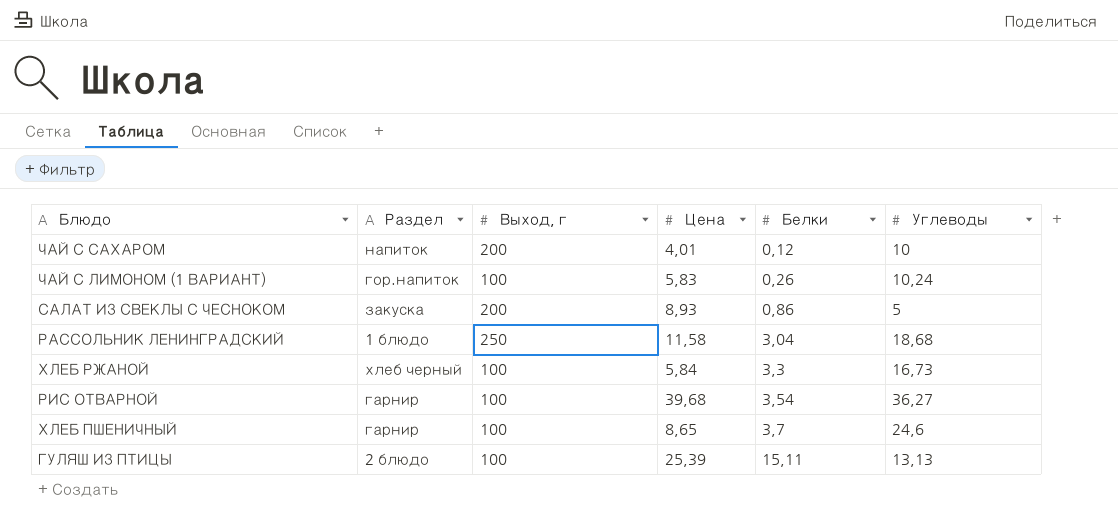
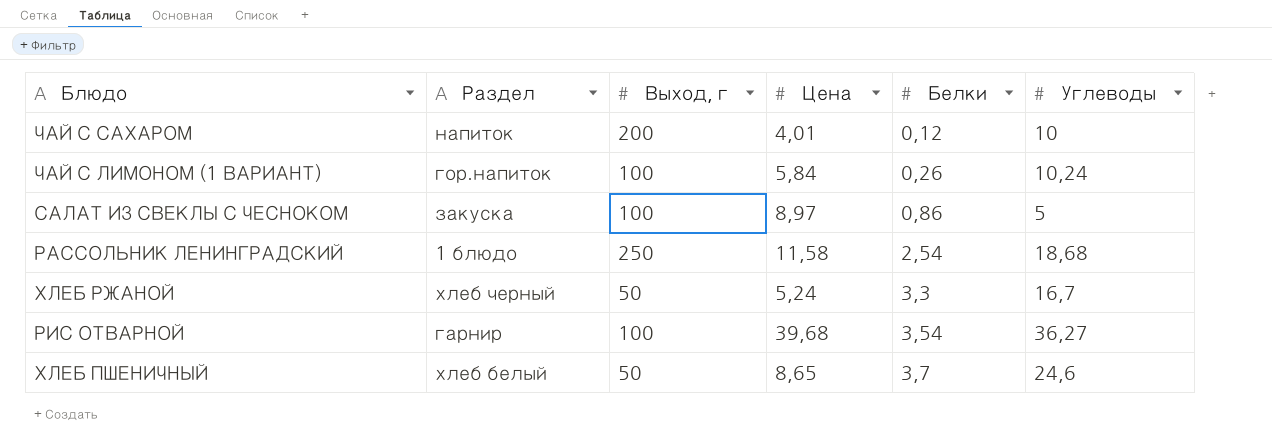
row ГУЛЯШ ИЗ ПТИЦЫ: 2 блюдо | 100 | 25,39 | 15,11 | 13,13 -> none
ЧАЙ С ЛИМОНОМ (1 ВАРИАНТ) | Цена: 5,83 -> 5,84
САЛАТ ИЗ СВЕКЛЫ С ЧЕСНОКОМ | Выход, г: 200 -> 100
САЛАТ ИЗ СВЕКЛЫ С ЧЕСНОКОМ | Цена: 8,93 -> 8,97
РАССОЛЬНИК ЛЕНИНГРАДСКИЙ | Белки: 3,04 -> 2,54
ХЛЕБ РЖАНОЙ | Выход, г: 100 -> 50
ХЛЕБ РЖАНОЙ | Цена: 5,84 -> 5,24
ХЛЕБ РЖАНОЙ | Углеводы: 16,73 -> 16,7
ХЛЕБ ПШЕНИЧНЫЙ | Раздел: гарнир -> хлеб белый
ХЛЕБ ПШЕНИЧНЫЙ | Выход, г: 100 -> 50

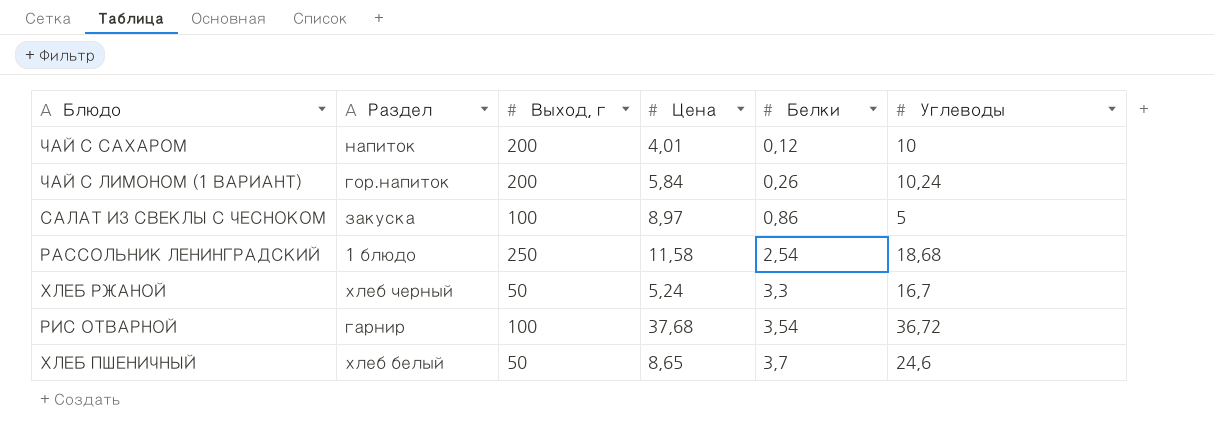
ЧАЙ С ЛИМОНОМ (1 ВАРИАНТ) | Выход, г: 100 -> 200
РИС ОТВАРНОЙ | Цена: 39,68 -> 37,68
РИС ОТВАРНОЙ | Углеводы: 36,27 -> 36,72

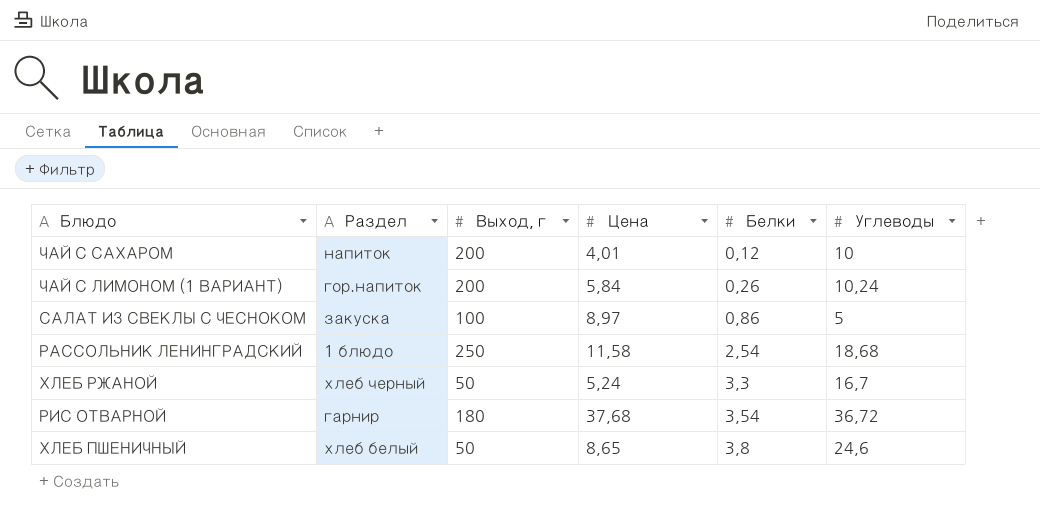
РИС ОТВАРНОЙ | Выход, г: 100 -> 180
ХЛЕБ ПШЕНИЧНЫЙ | Белки: 3,7 -> 3,8

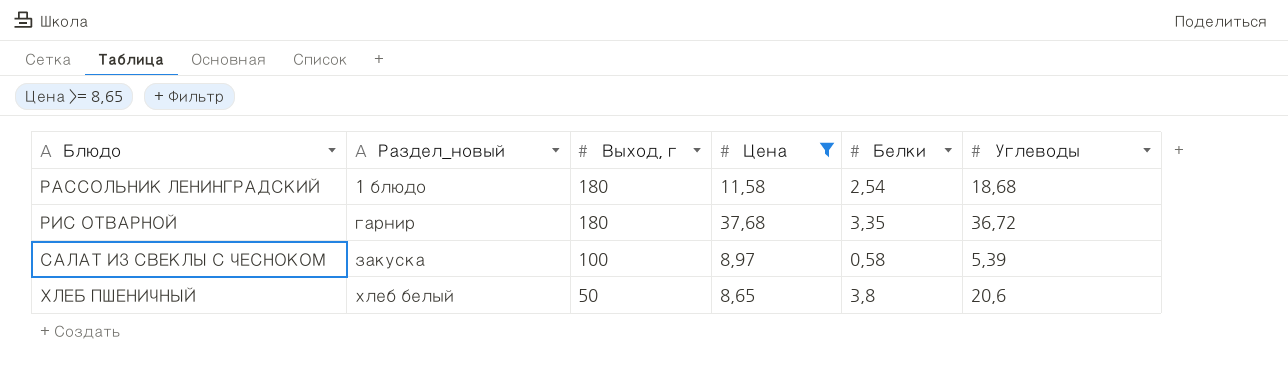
filter: none -> Цена >= 8,65
row order: Белки ascending -> Блюдо ascending
column name: Раздел -> Раздел_новый
РАССОЛЬНИК ЛЕНИНГРАДСКИЙ | Выход, г: 250 -> 180
РИС ОТВАРНОЙ | Белки: 3,54 -> 3,35
САЛАТ ИЗ СВЕКЛЫ С ЧЕСНОКОМ | Белки: 0,86 -> 0,58
САЛАТ ИЗ СВЕКЛЫ С ЧЕСНОКОМ | Углеводы: 5 -> 5,39
ХЛЕБ ПШЕНИЧНЫЙ | Углеводы: 24,6 -> 20,6

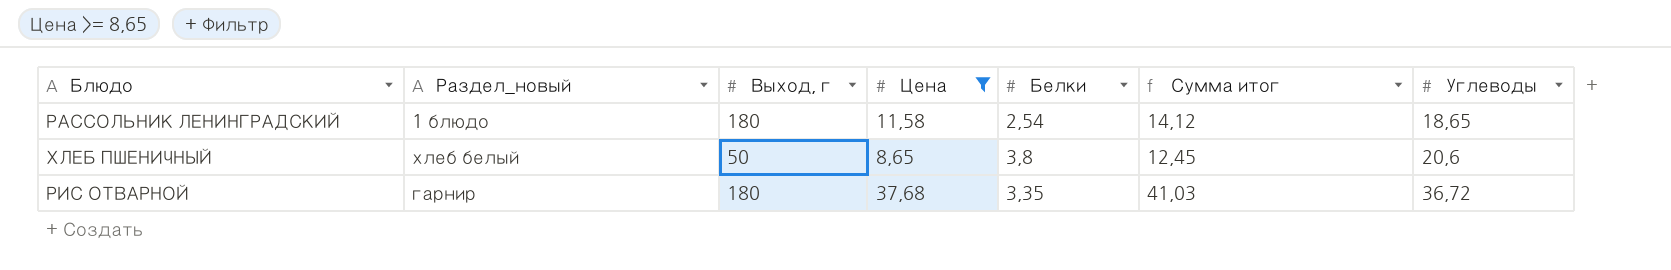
row order: Блюдо ascending -> Углеводы ascending
column Сумма итог | formula: none -> [Цена] + [Белки]
row САЛАТ ИЗ СВЕКЛЫ С ЧЕСНОКОМ: закуска | 100 | 8,97 | 0,58 | 5,39 -> none
РАССОЛЬНИК ЛЕНИНГРАДСКИЙ | Углеводы: 18,68 -> 18,65

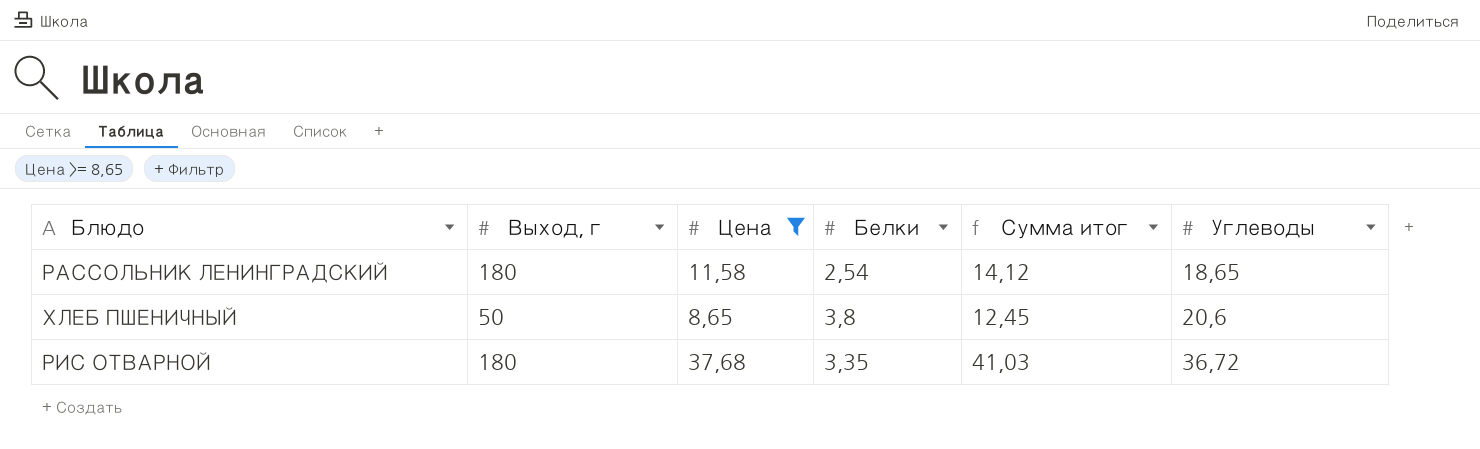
column Раздел_новый | position: 2 -> none

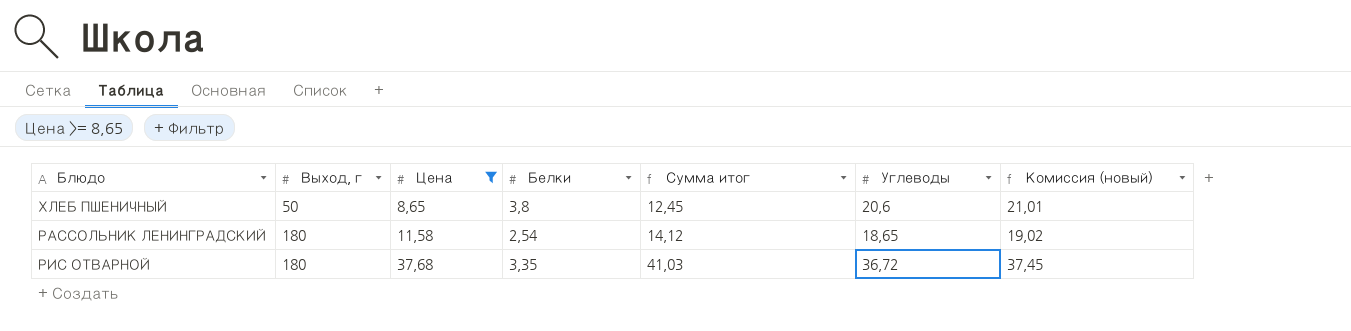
row order: Углеводы ascending -> Выход, г ascending
column Комиссия (новый) | formula: none -> [Углеводы] * 1,02

